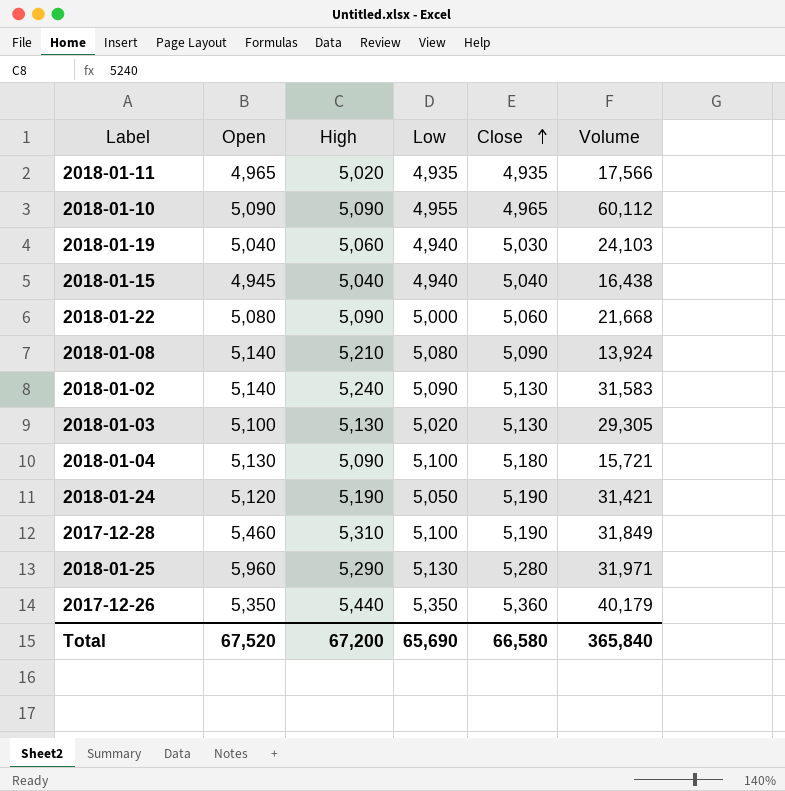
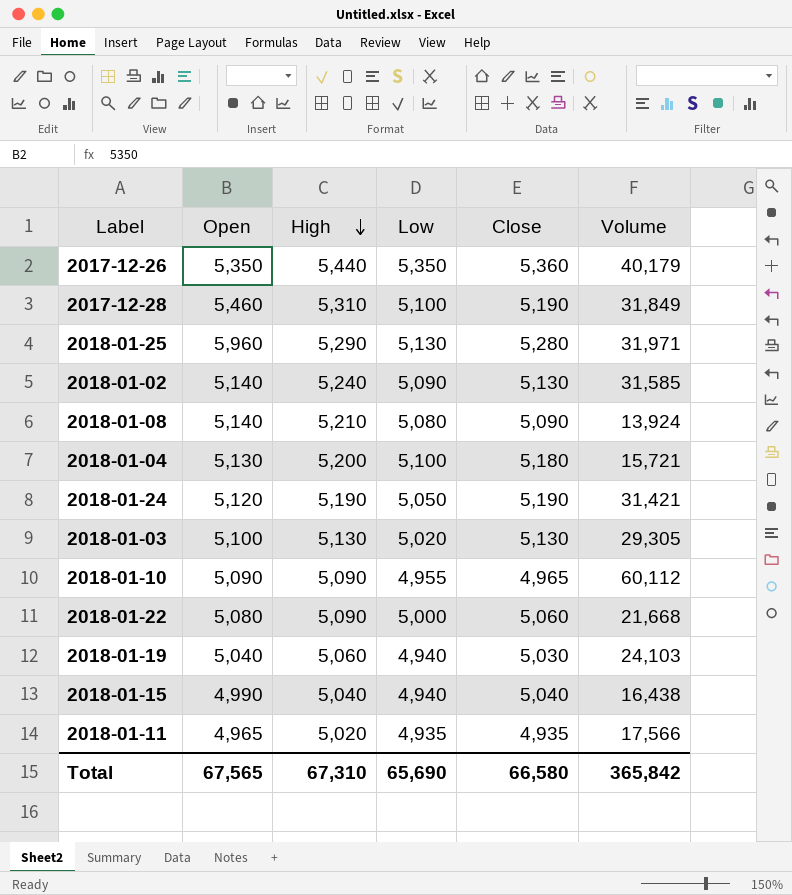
row order: Close ascending -> High descending
2018-01-02 | Volume: 31,583 -> 31,585
2018-01-04 | High: 5,090 -> 5,200
2018-01-15 | Open: 4,945 -> 4,990
Total | Open: 67,520 -> 67,565
Total | High: 67,200 -> 67,310
Total | Volume: 365,840 -> 365,842

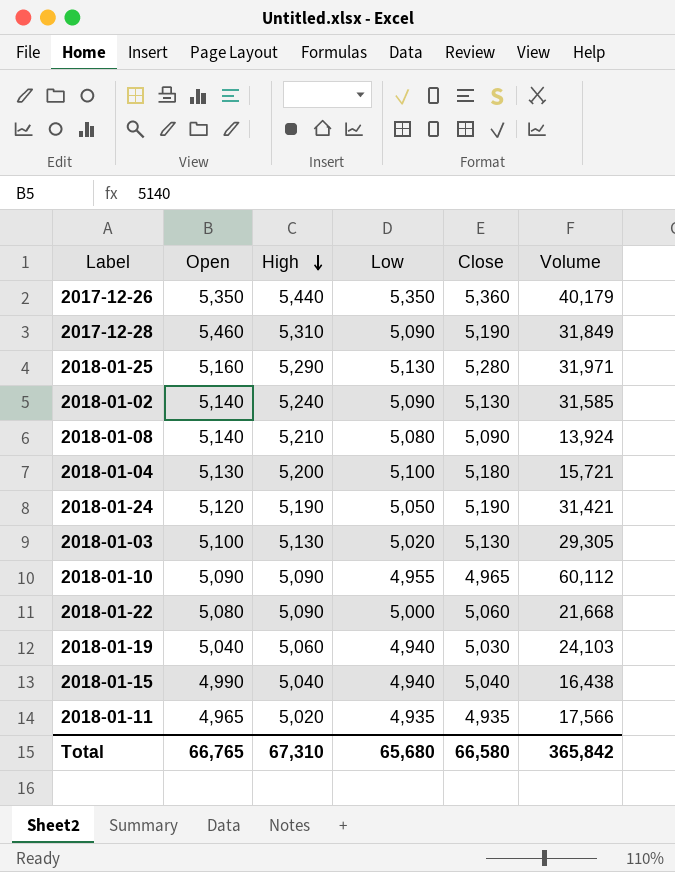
2017-12-28 | Low: 5,100 -> 5,090
2018-01-25 | Open: 5,960 -> 5,160
Total | Open: 67,565 -> 66,765
Total | Low: 65,690 -> 65,680

